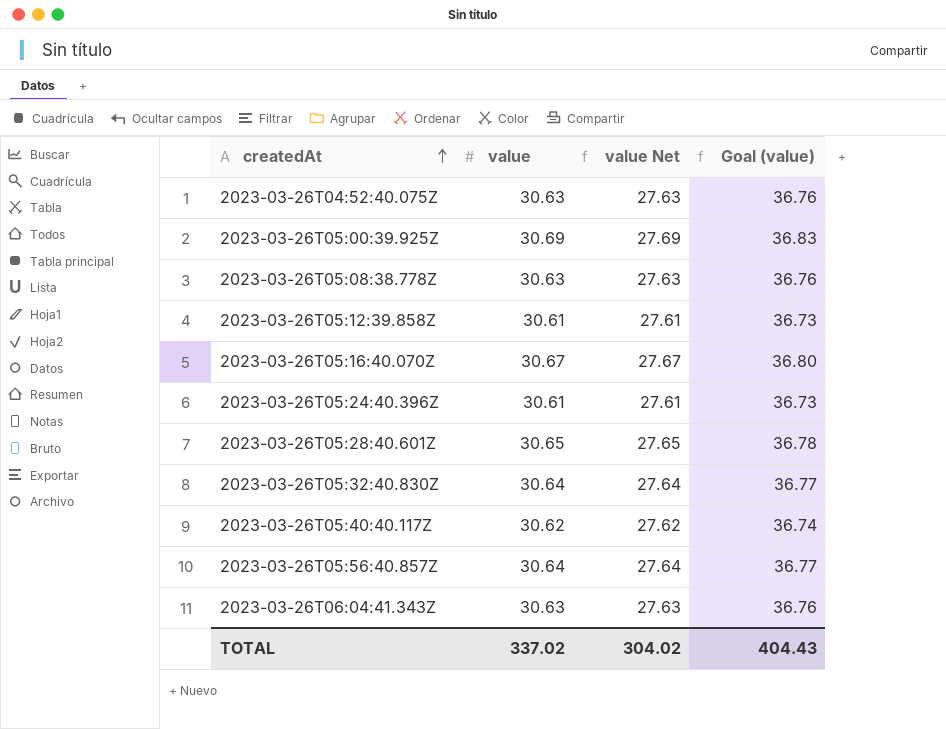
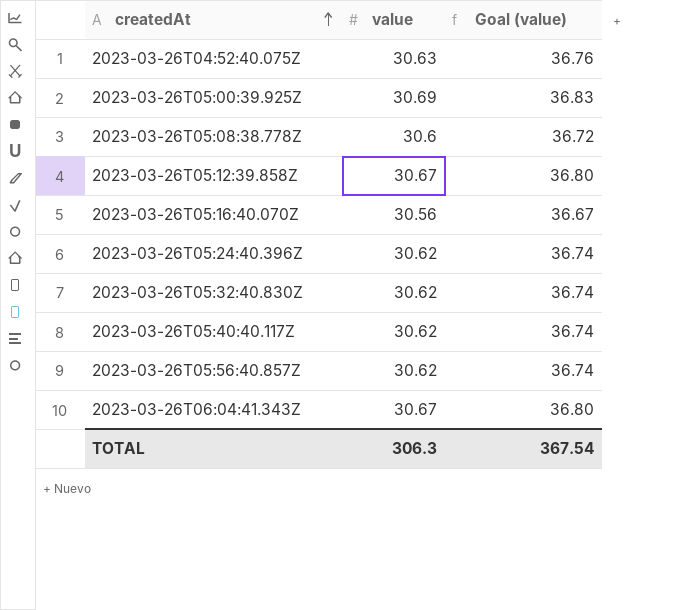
column value Net | formula: [value] - 3 -> none
row 2023-03-26T05:28:40.601Z: 30.65 | 27.65 | 36.78 -> none
2023-03-26T05:08:38.778Z | value: 30.63 -> 30.6
2023-03-26T05:08:38.778Z | Goal (value): 36.76 -> 36.72
2023-03-26T05:12:39.858Z | value: 30.61 -> 30.67
2023-03-26T05:12:39.858Z | Goal (value): 36.73 -> 36.80
2023-03-26T05:16:40.070Z | value: 30.67 -> 30.56
2023-03-26T05:16:40.070Z | Goal (value): 36.80 -> 36.67
2023-03-26T05:24:40.396Z | value: 30.61 -> 30.62
2023-03-26T05:24:40.396Z | Goal (value): 36.73 -> 36.74
2023-03-26T05:32:40.830Z | value: 30.64 -> 30.62
2023-03-26T05:32:40.830Z | Goal (value): 36.77 -> 36.74
2023-03-26T05:56:40.857Z | value: 30.64 -> 30.62
2023-03-26T05:56:40.857Z | Goal (value): 36.77 -> 36.74
2023-03-26T06:04:41.343Z | value: 30.63 -> 30.67
2023-03-26T06:04:41.343Z | Goal (value): 36.76 -> 36.80
TOTAL | value: 337.02 -> 306.3
TOTAL | Goal (value): 404.43 -> 367.54

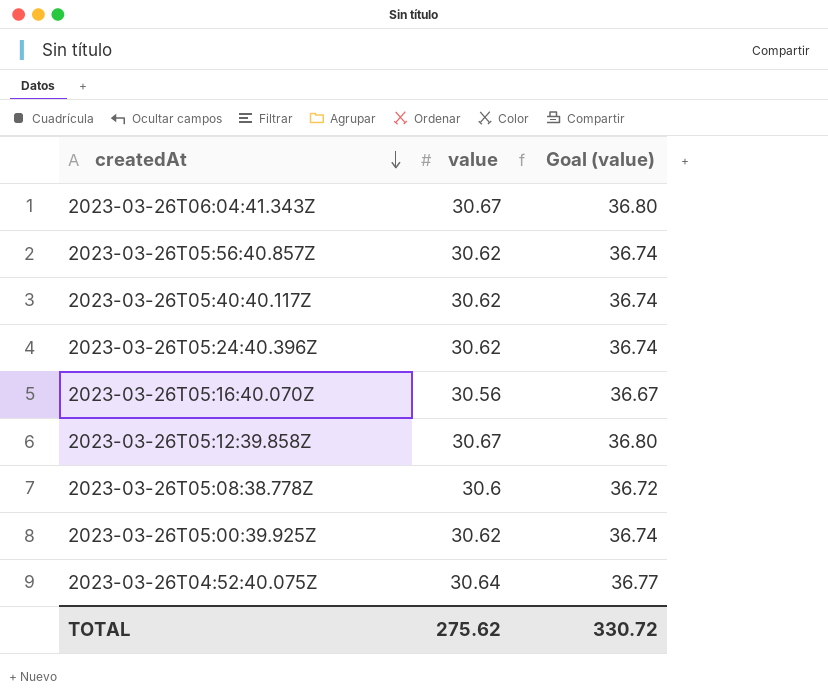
row order: createdAt ascending -> createdAt descending
row 2023-03-26T05:32:40.830Z: 30.62 | 36.74 -> none
2023-03-26T05:00:39.925Z | value: 30.69 -> 30.62
2023-03-26T05:00:39.925Z | Goal (value): 36.83 -> 36.74
2023-03-26T04:52:40.075Z | value: 30.63 -> 30.64
2023-03-26T04:52:40.075Z | Goal (value): 36.76 -> 36.77
TOTAL | value: 306.3 -> 275.62
TOTAL | Goal (value): 367.54 -> 330.72

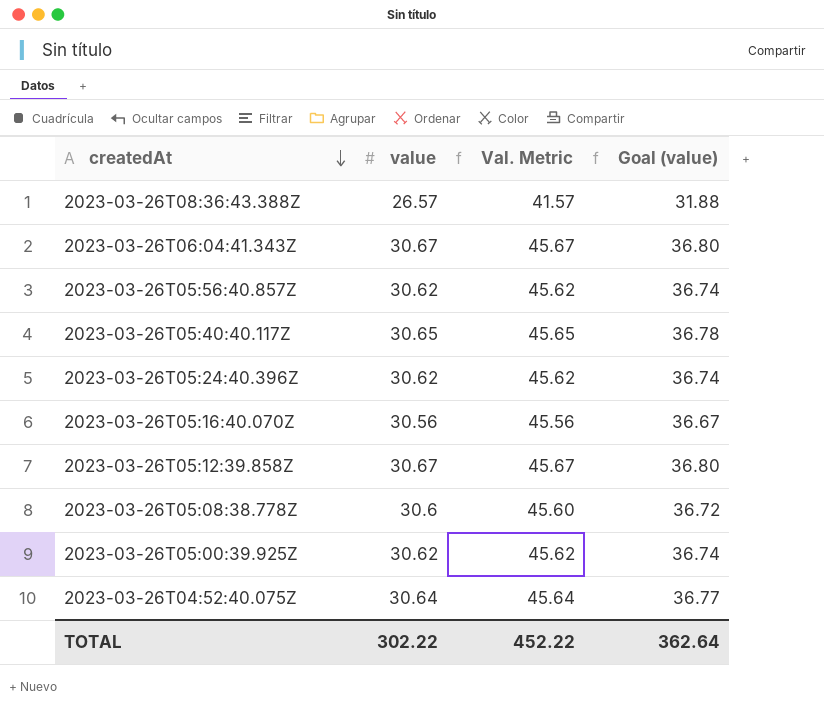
column Val. Metric | formula: none -> [value] + 15
row 2023-03-26T08:36:43.388Z: none -> 26.57 | 41.57 | 31.88
2023-03-26T05:40:40.117Z | value: 30.62 -> 30.65
2023-03-26T05:40:40.117Z | Goal (value): 36.74 -> 36.78
TOTAL | value: 275.62 -> 302.22
TOTAL | Goal (value): 330.72 -> 362.64

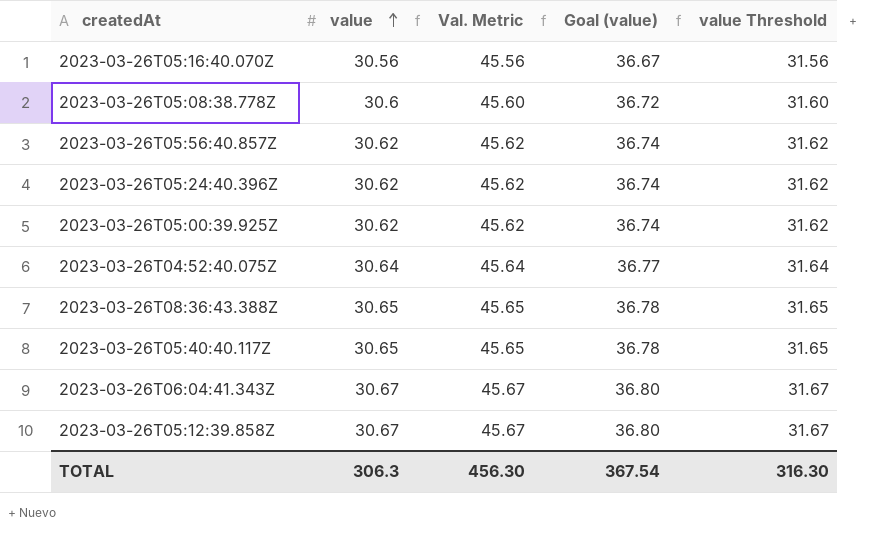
row order: createdAt descending -> value ascending
column value Threshold | formula: none -> [value] + 1
2023-03-26T08:36:43.388Z | value: 26.57 -> 30.65
2023-03-26T08:36:43.388Z | Val. Metric: 41.57 -> 45.65
2023-03-26T08:36:43.388Z | Goal (value): 31.88 -> 36.78
TOTAL | value: 302.22 -> 306.3
TOTAL | Val. Metric: 452.22 -> 456.30
TOTAL | Goal (value): 362.64 -> 367.54

